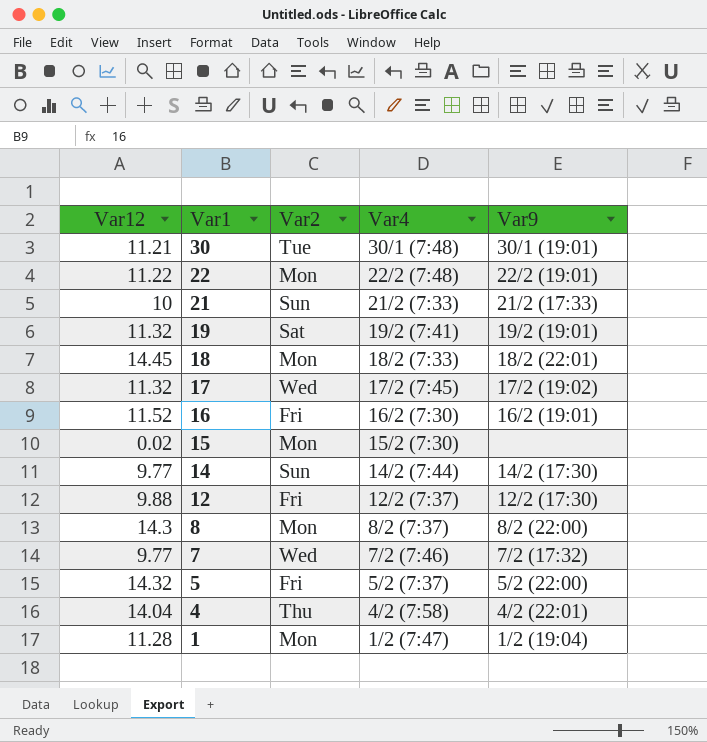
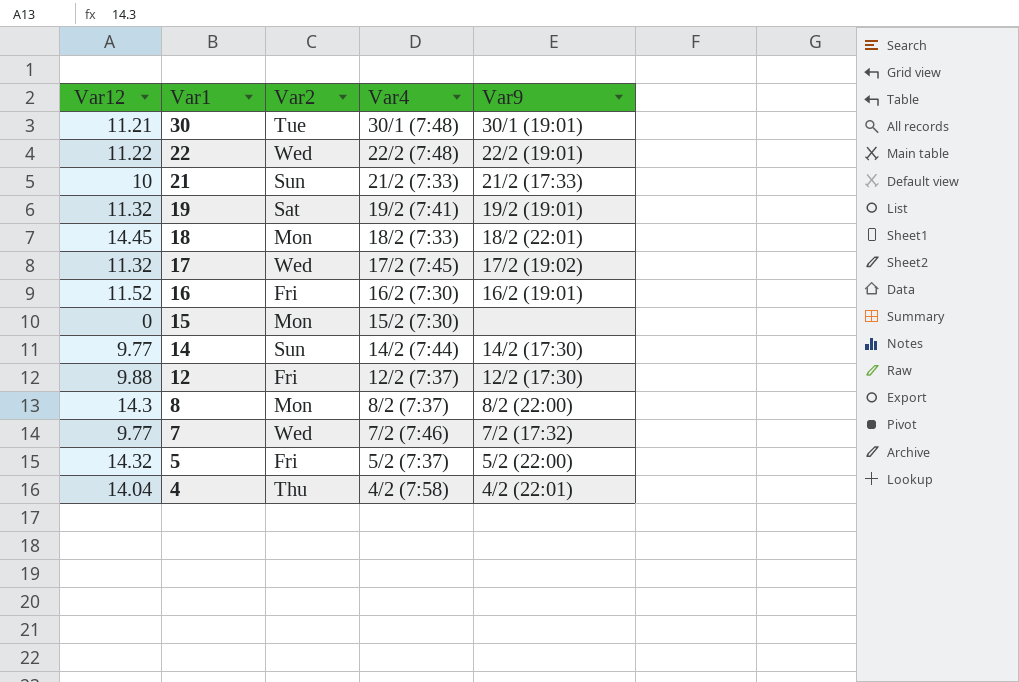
row 1: 11.28 | Mon | 1/2 (7:47) | 1/2 (19:04) -> none
22 | Var2: Mon -> Wed
15 | Var12: 0.02 -> 0

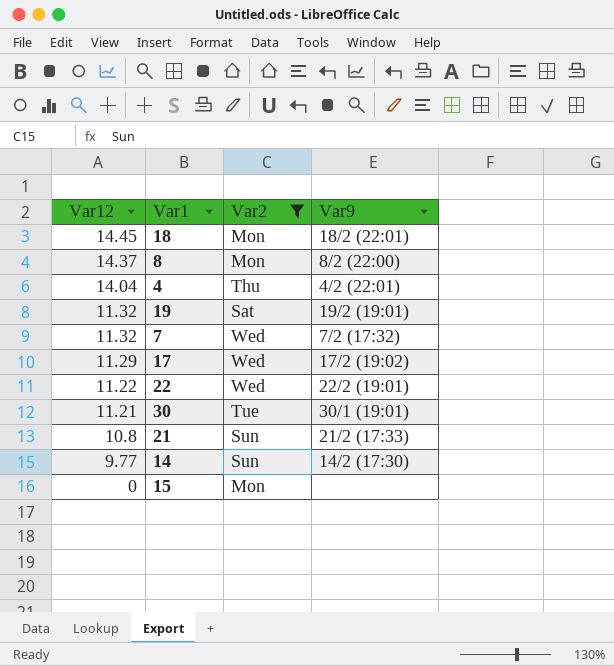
filter: none -> Var2 != Fri
row order: Var1 descending -> Var12 descending
column Var4 | position: 4 -> none
8 | Var12: 14.3 -> 14.37
7 | Var12: 9.77 -> 11.32
17 | Var12: 11.32 -> 11.29
21 | Var12: 10 -> 10.8

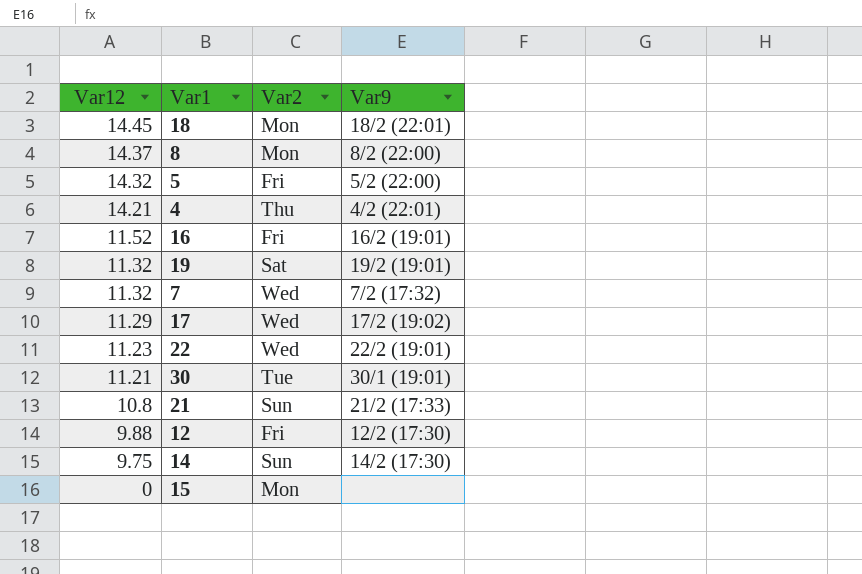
filter: Var2 != Fri -> none
4 | Var12: 14.04 -> 14.21
22 | Var12: 11.22 -> 11.23
14 | Var12: 9.77 -> 9.75

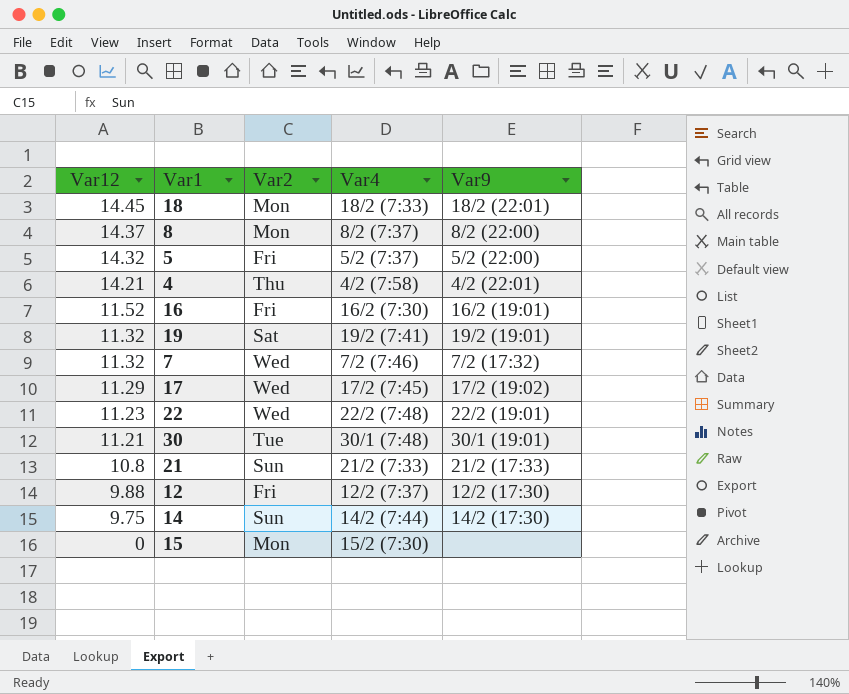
column Var4 | position: none -> 4

